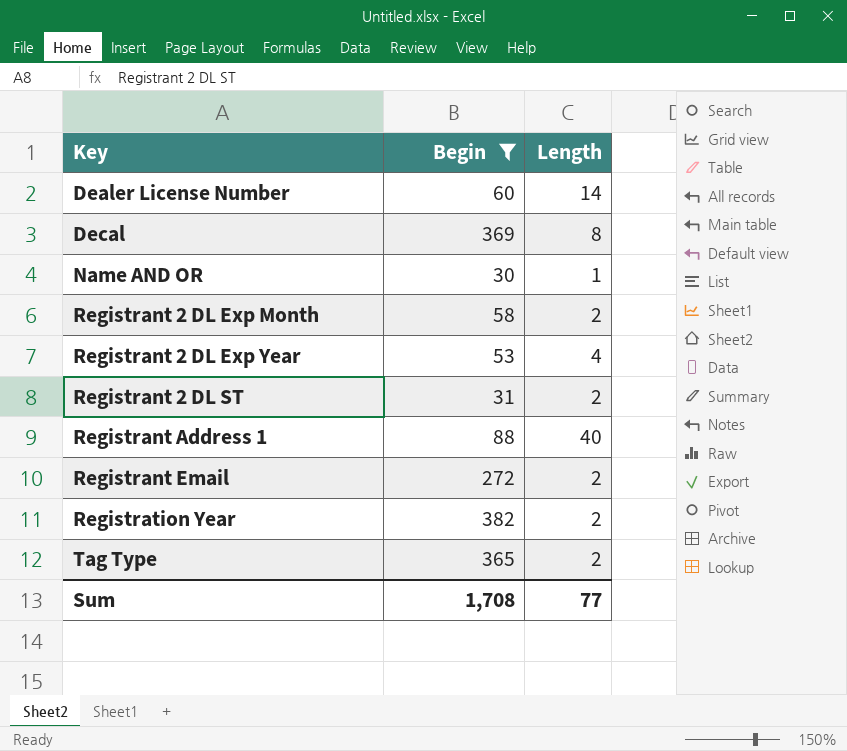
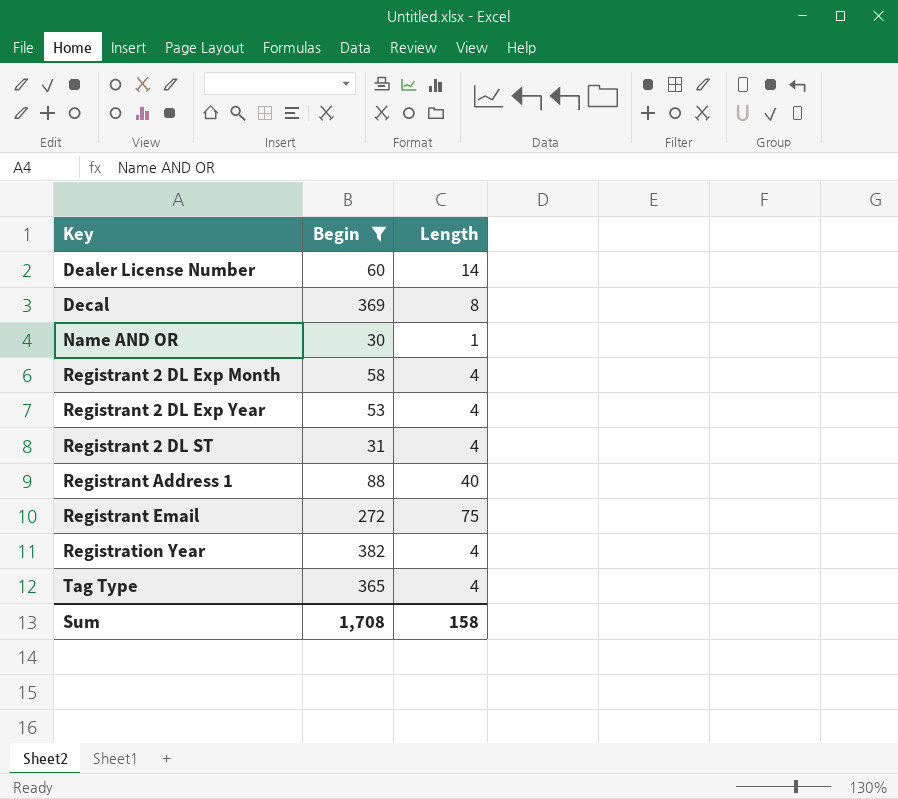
Registrant 2 DL Exp Month | Length: 2 -> 4
Registrant 2 DL ST | Length: 2 -> 4
Registrant Email | Length: 2 -> 75
Registration Year | Length: 2 -> 4
Tag Type | Length: 2 -> 4
Sum | Length: 77 -> 158

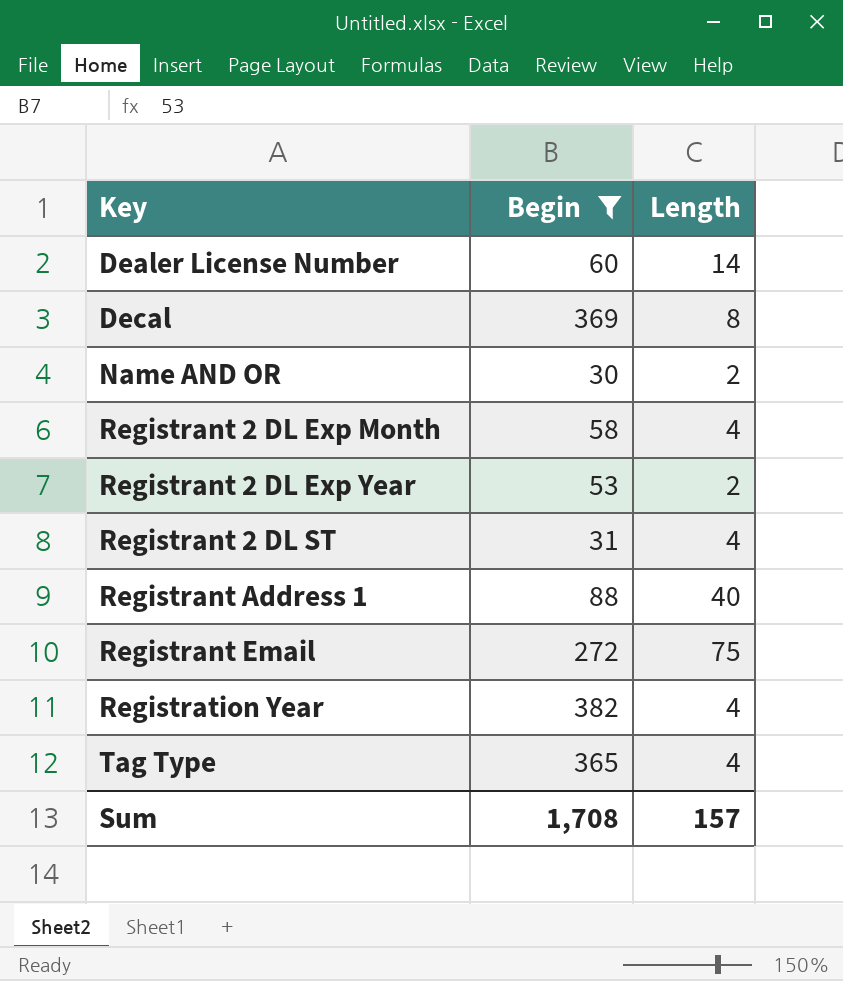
Name AND OR | Length: 1 -> 2
Registrant 2 DL Exp Year | Length: 4 -> 2
Sum | Length: 158 -> 157

